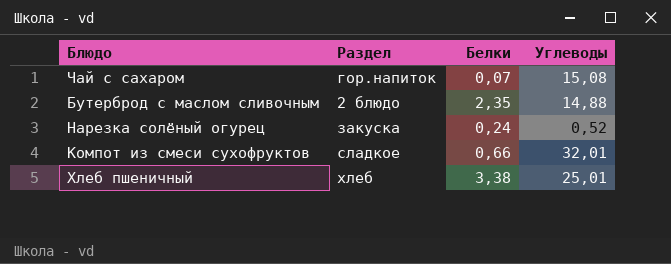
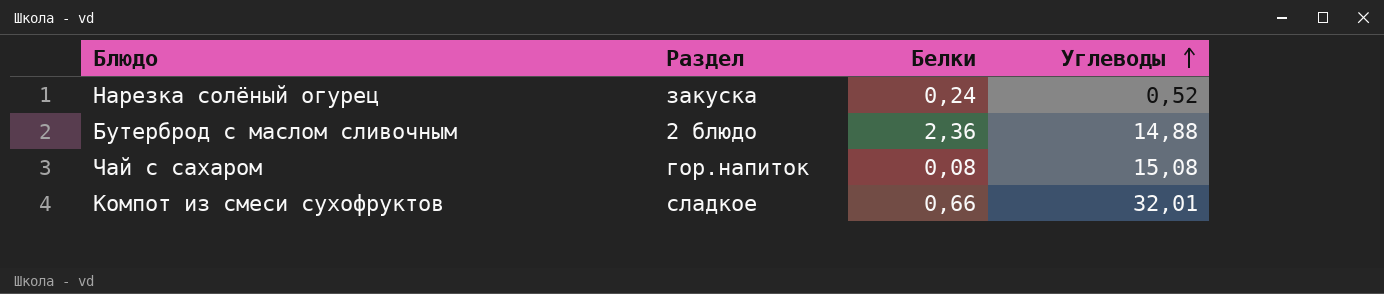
row order: none -> Углеводы ascending
row Хлеб пшеничный: хлеб | 3,38 | 25,01 -> none
Бутерброд с маслом сливочным | Белки: 2,35 -> 2,36
Чай с сахаром | Белки: 0,07 -> 0,08

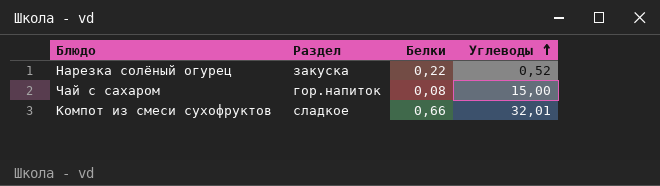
row Бутерброд с маслом сливочным: 2 блюдо | 2,36 | 14,88 -> none
Нарезка солёный огурец | Белки: 0,24 -> 0,22
Чай с сахаром | Углеводы: 15,08 -> 15,00

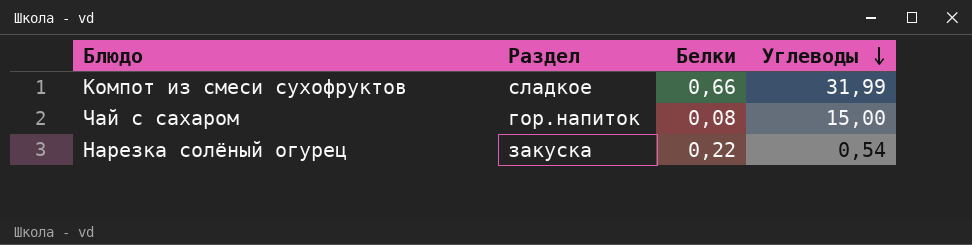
row order: Углеводы ascending -> Углеводы descending
Компот из смеси сухофруктов | Углеводы: 32,01 -> 31,99
Нарезка солёный огурец | Углеводы: 0,52 -> 0,54

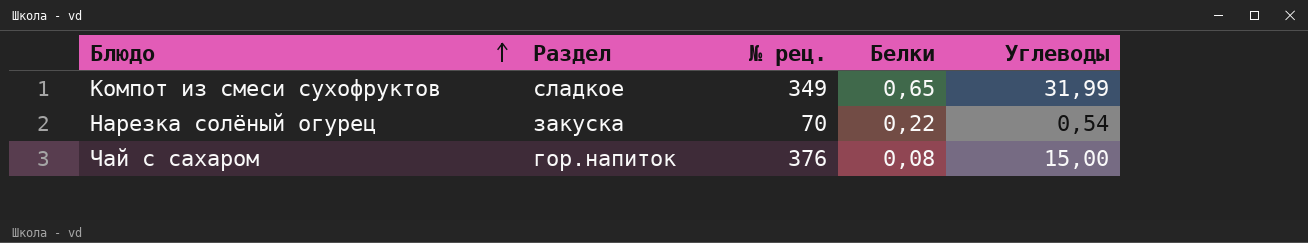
row order: Углеводы descending -> Блюдо ascending
column № рец. | position: none -> 3
Компот из смеси сухофруктов | Белки: 0,66 -> 0,65

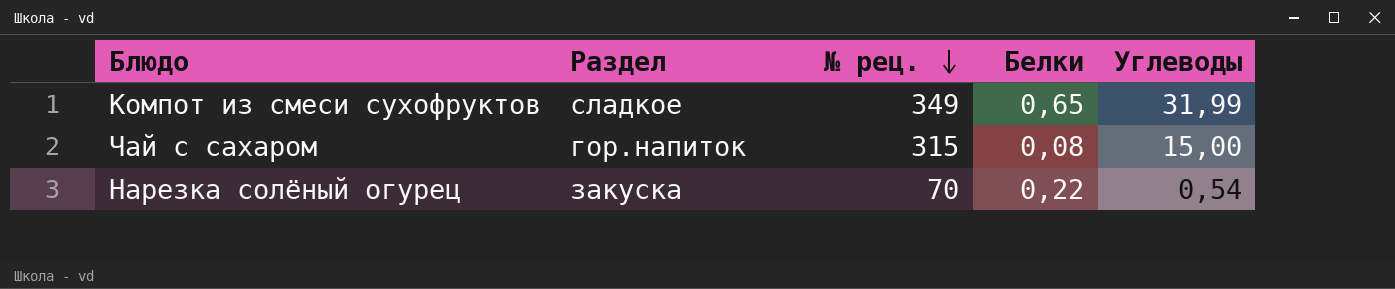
row order: Блюдо ascending -> № рец. descending
Чай с сахаром | № рец.: 376 -> 315

